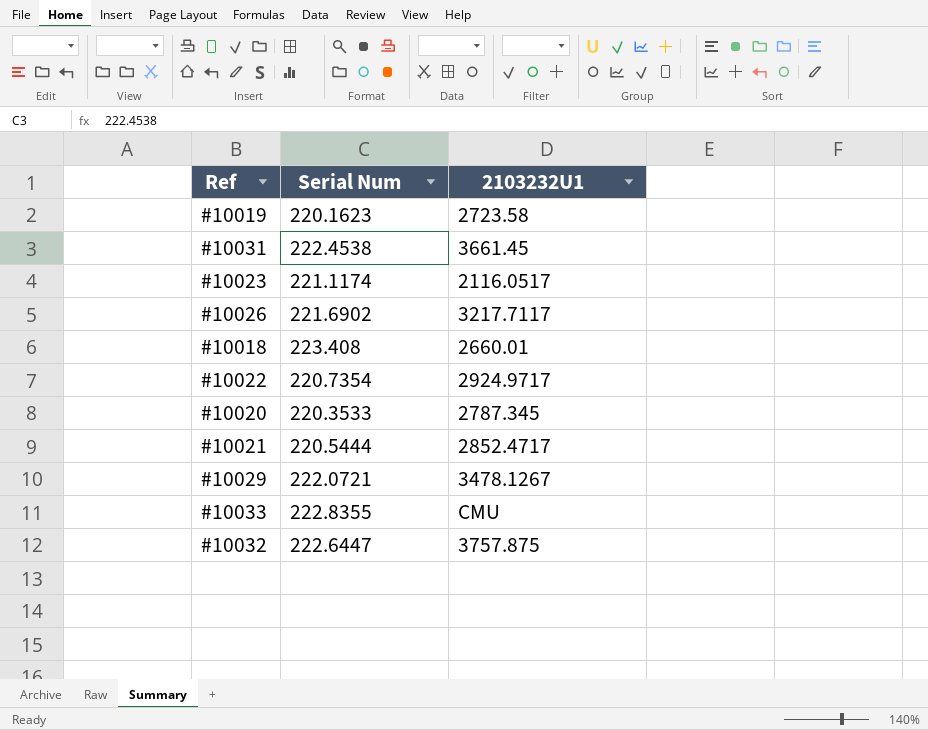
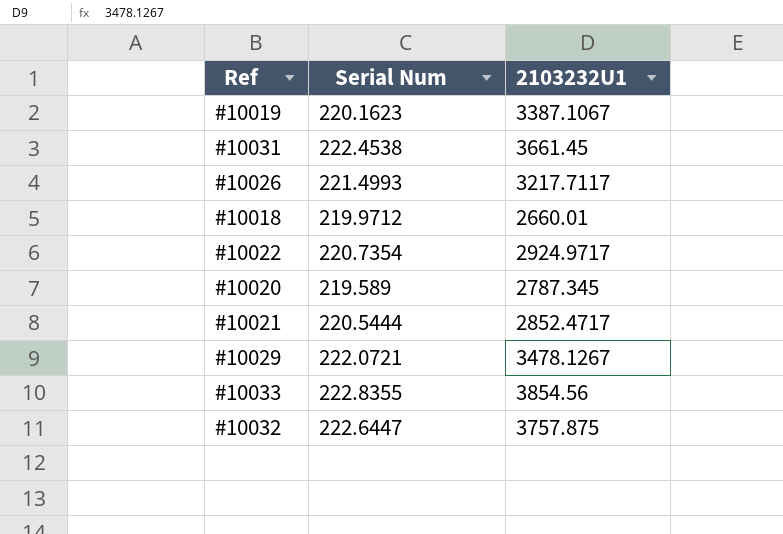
row #10023: 221.1174 | 2116.0517 -> none
#10019 | 2103232U1: 2723.58 -> 3387.1067
#10026 | Serial Num: 221.6902 -> 221.4993
#10018 | Serial Num: 223.408 -> 219.9712
#10020 | Serial Num: 220.3533 -> 219.589
#10033 | 2103232U1: CMU -> 3854.56

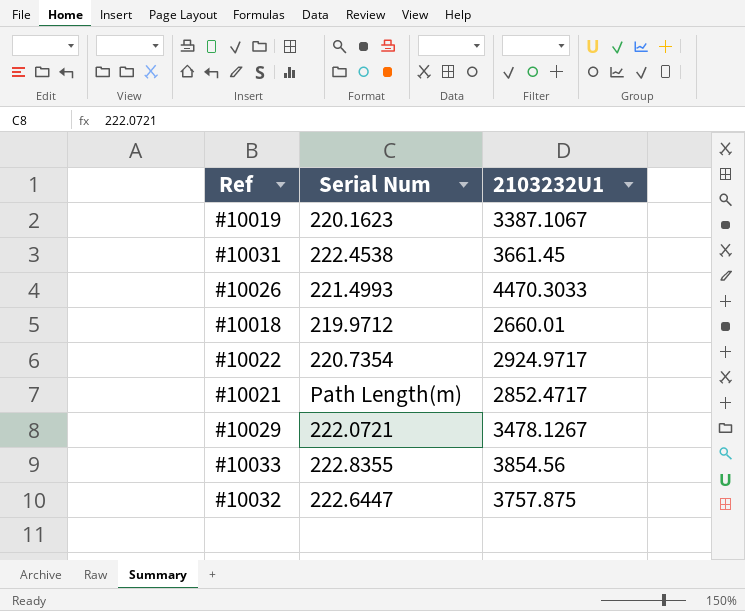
row #10020: 219.589 | 2787.345 -> none
#10026 | 2103232U1: 3217.7117 -> 4470.3033
#10021 | Serial Num: 220.5444 -> Path Length(m)

